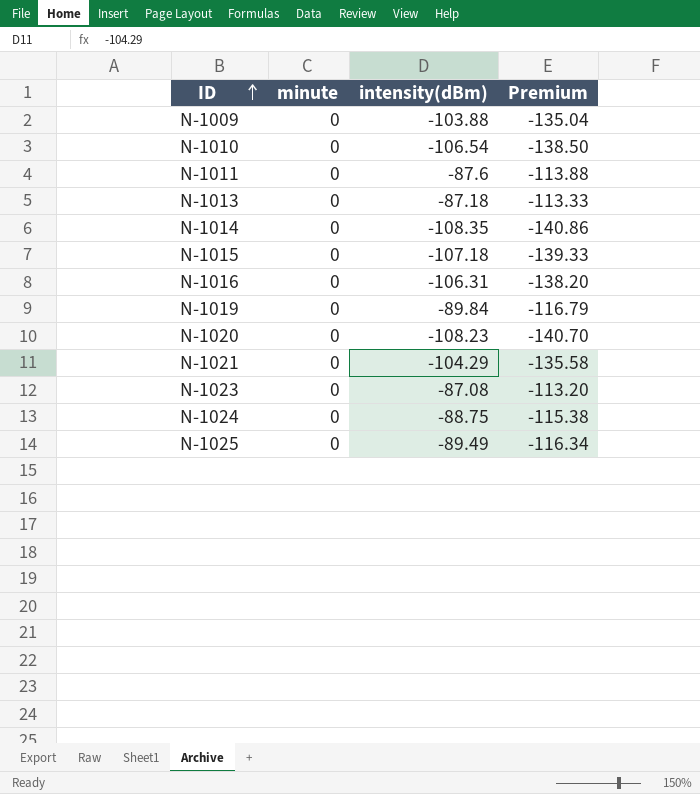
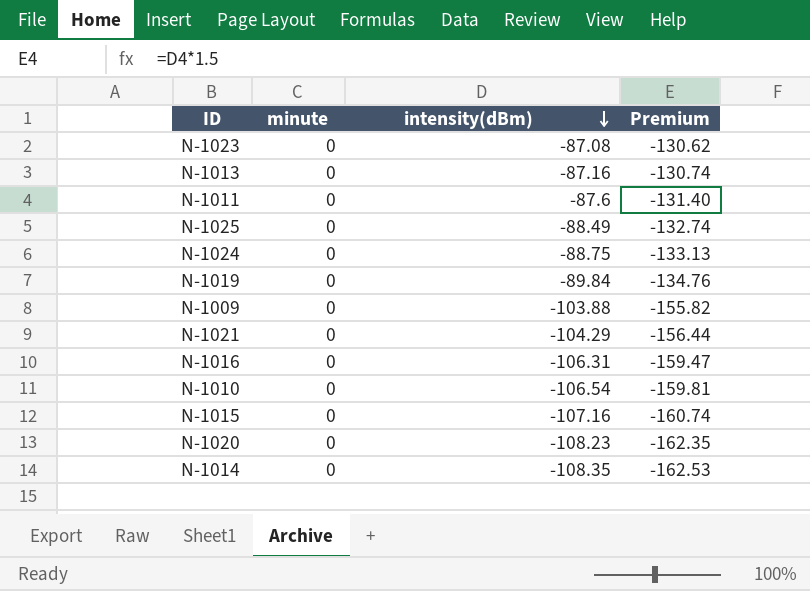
row order: ID ascending -> intensity(dBm) descending
column Premium | formula: [intensity(dBm)] * 1.3 -> [intensity(dBm)] * 1.5
N-1013 | intensity(dBm): -87.18 -> -87.16
N-1025 | intensity(dBm): -89.49 -> -88.49
N-1015 | intensity(dBm): -107.18 -> -107.16

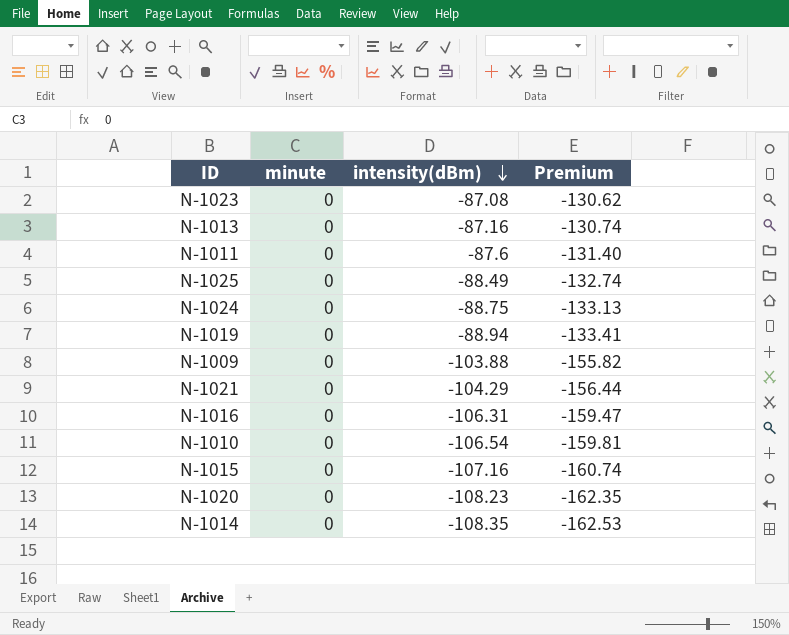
N-1019 | intensity(dBm): -89.84 -> -88.94
N-1019 | Premium: -134.76 -> -133.41

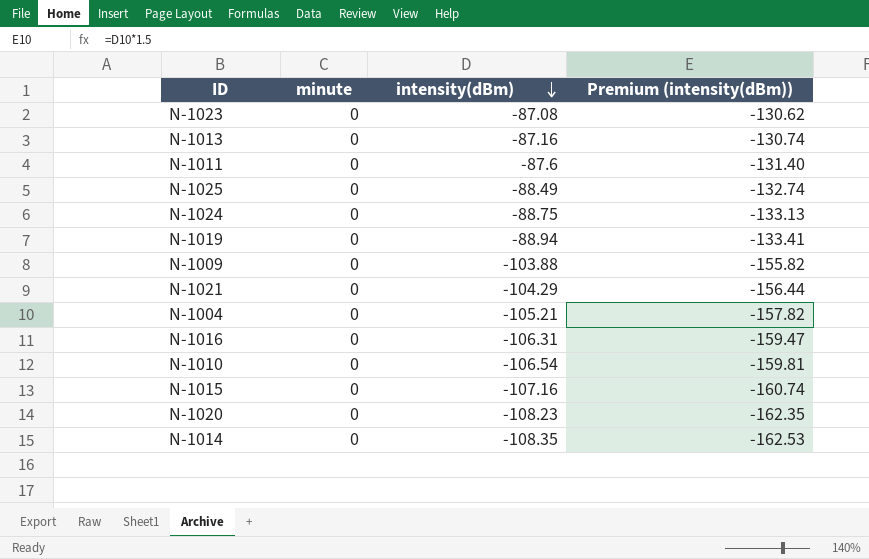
column name: Premium -> Premium (intensity(dBm))
row N-1004: none -> 0 | -105.21 | -157.82

